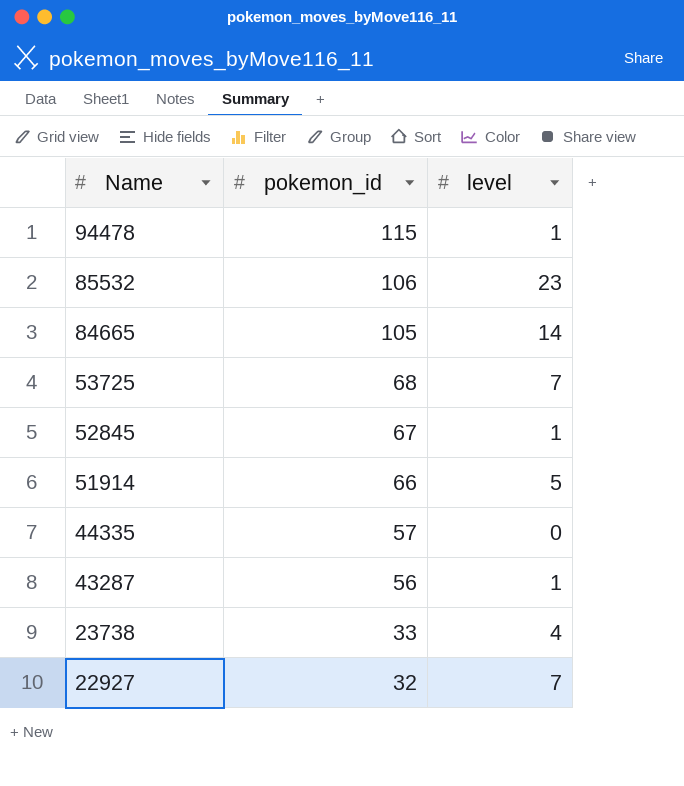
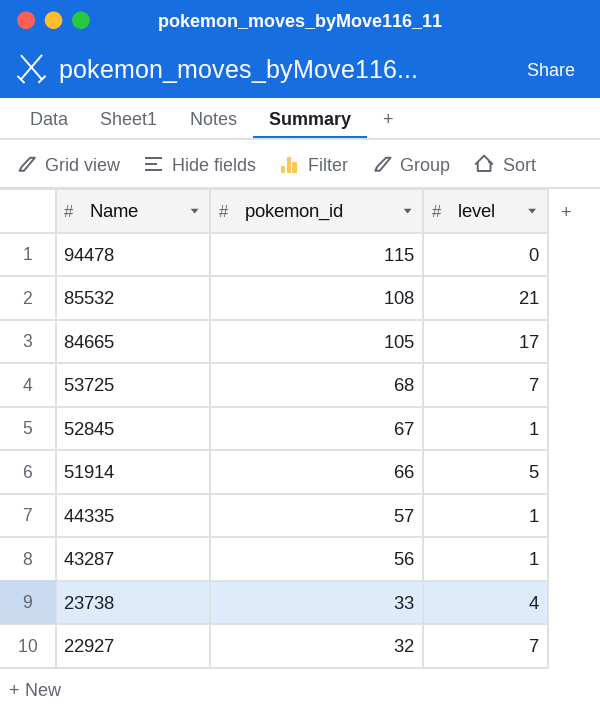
94478 | level: 1 -> 0
85532 | pokemon_id: 106 -> 108
85532 | level: 23 -> 21
84665 | level: 14 -> 17
44335 | level: 0 -> 1

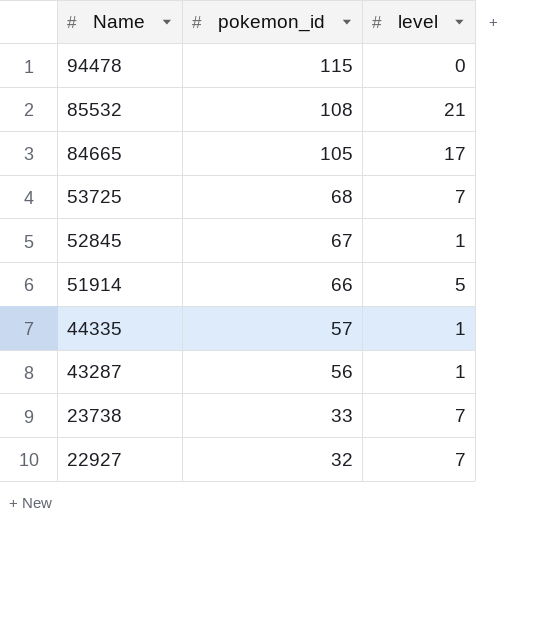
23738 | level: 4 -> 7

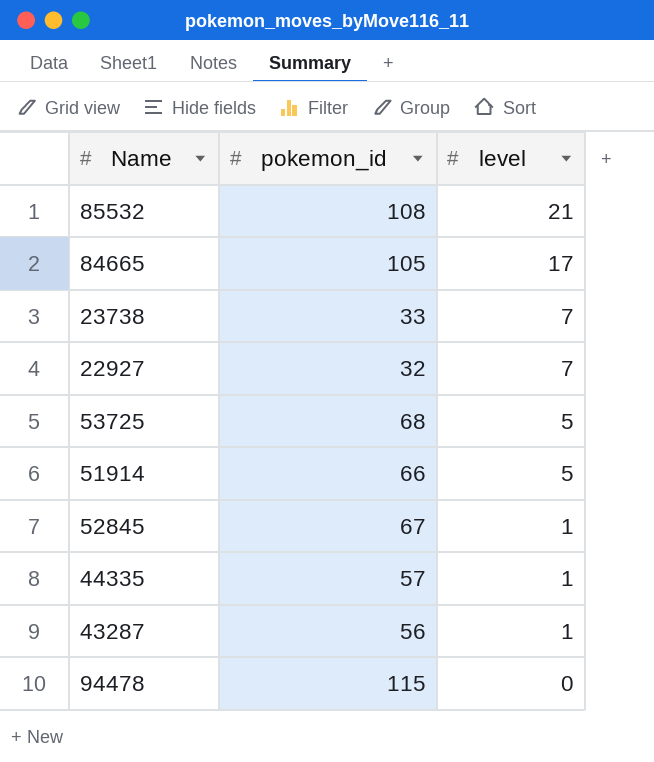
row order: Name descending -> level descending
53725 | level: 7 -> 5

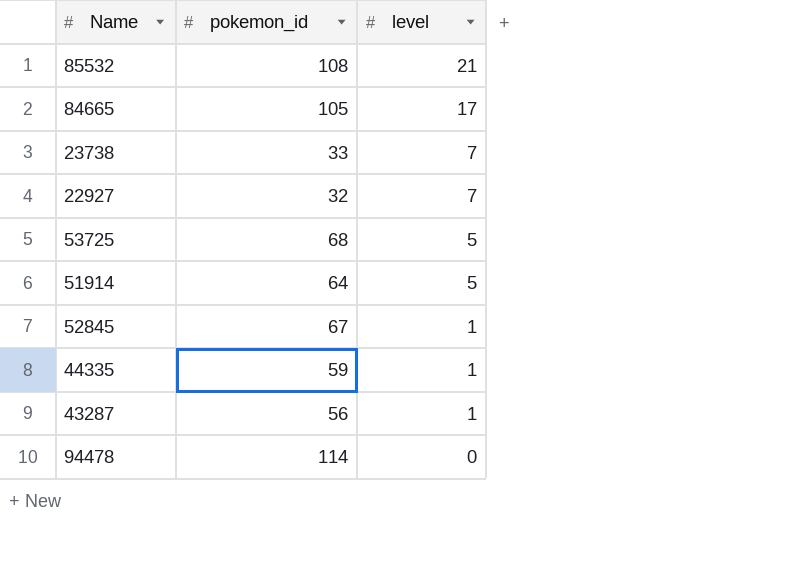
51914 | pokemon_id: 66 -> 64
44335 | pokemon_id: 57 -> 59
94478 | pokemon_id: 115 -> 114

